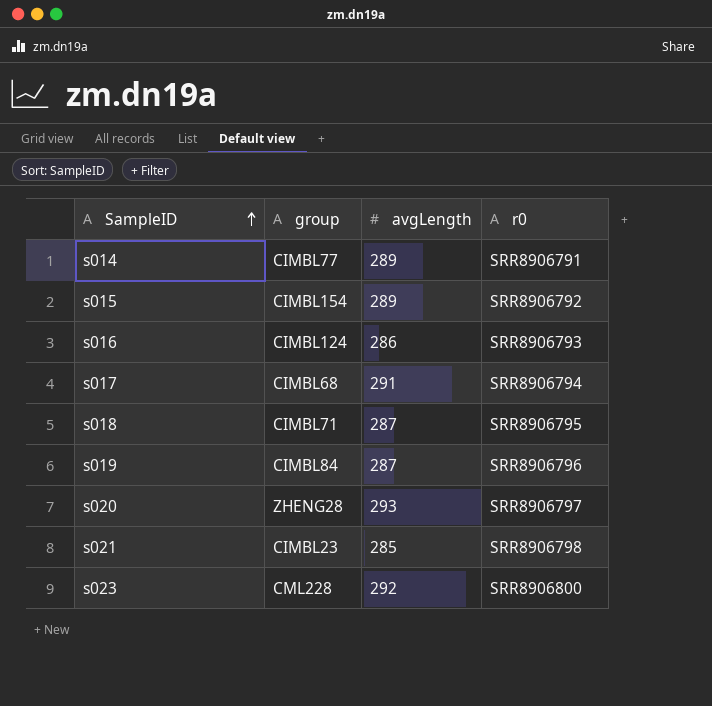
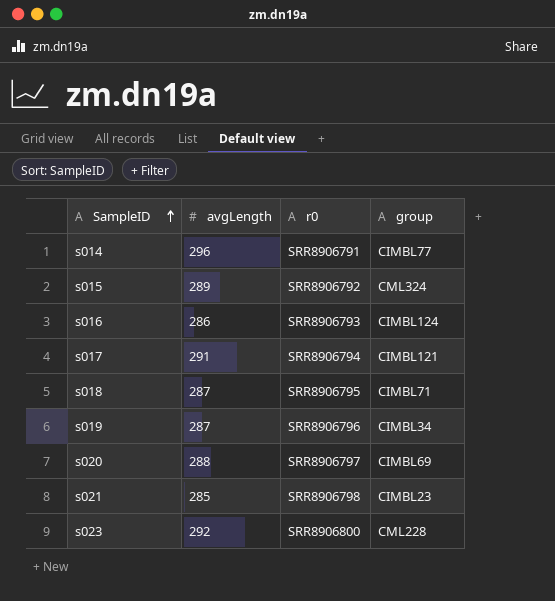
column group | position: 2 -> 4
s014 | avgLength: 289 -> 296
s015 | group: CIMBL154 -> CML324
s017 | group: CIMBL68 -> CIMBL121
s019 | group: CIMBL84 -> CIMBL34
s020 | avgLength: 293 -> 288
s020 | group: ZHENG28 -> CIMBL69

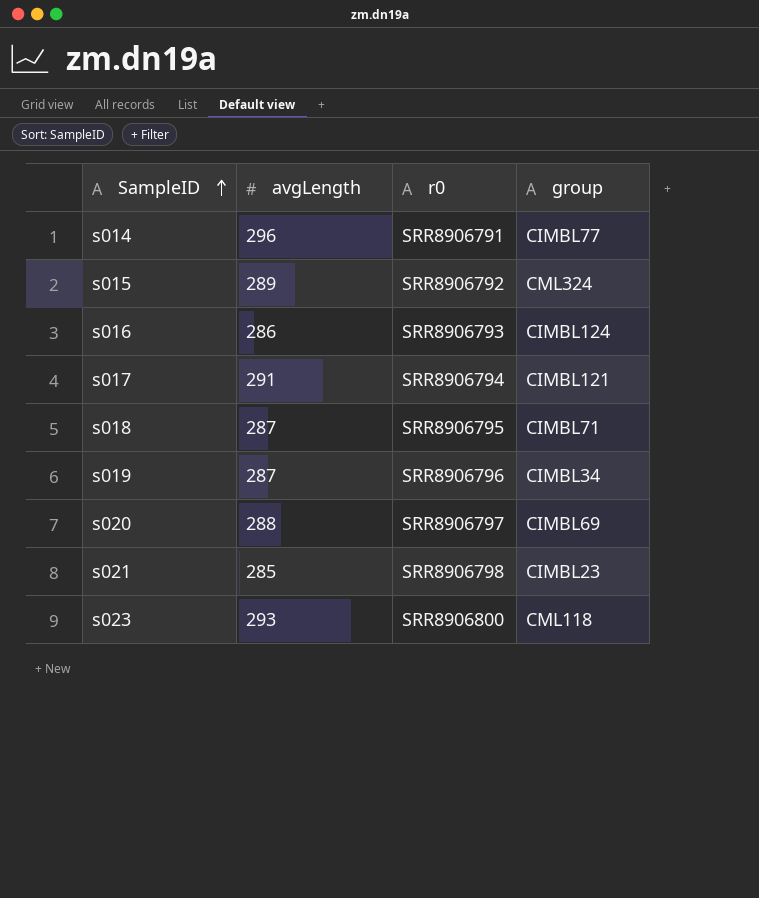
s023 | avgLength: 292 -> 293
s023 | group: CML228 -> CML118

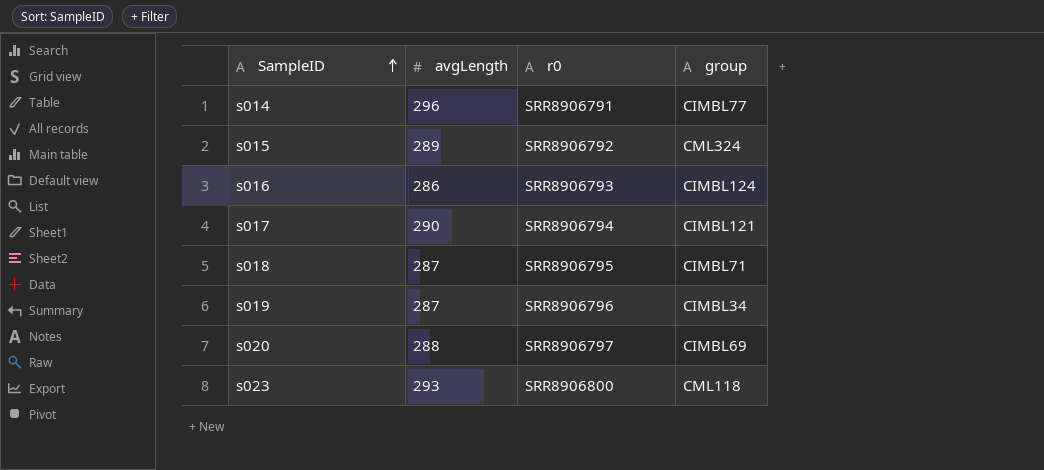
row s021: 285 | SRR8906798 | CIMBL23 -> none
s017 | avgLength: 291 -> 290

